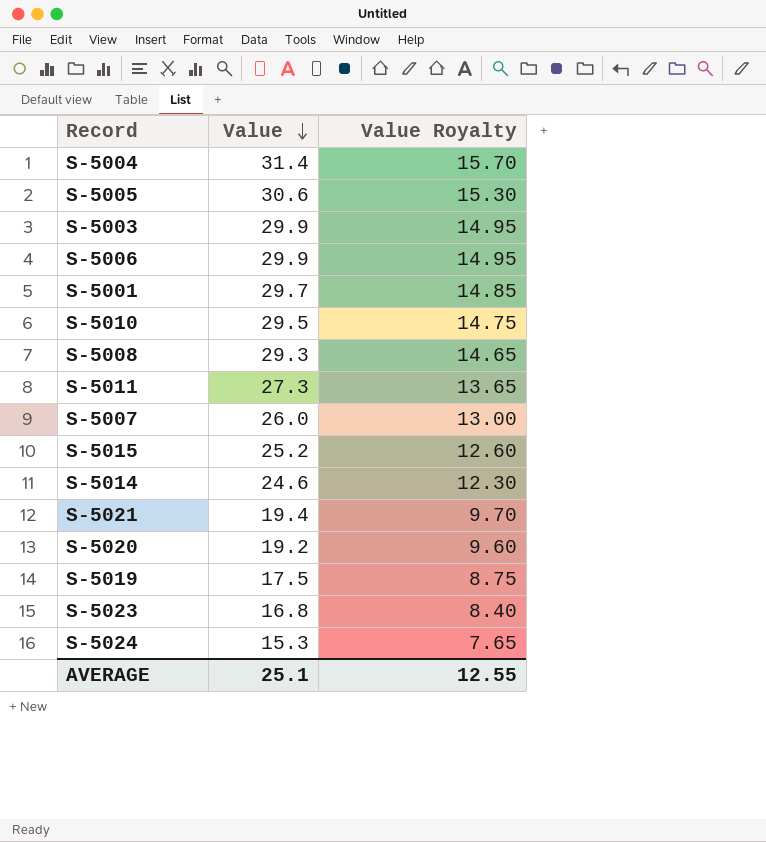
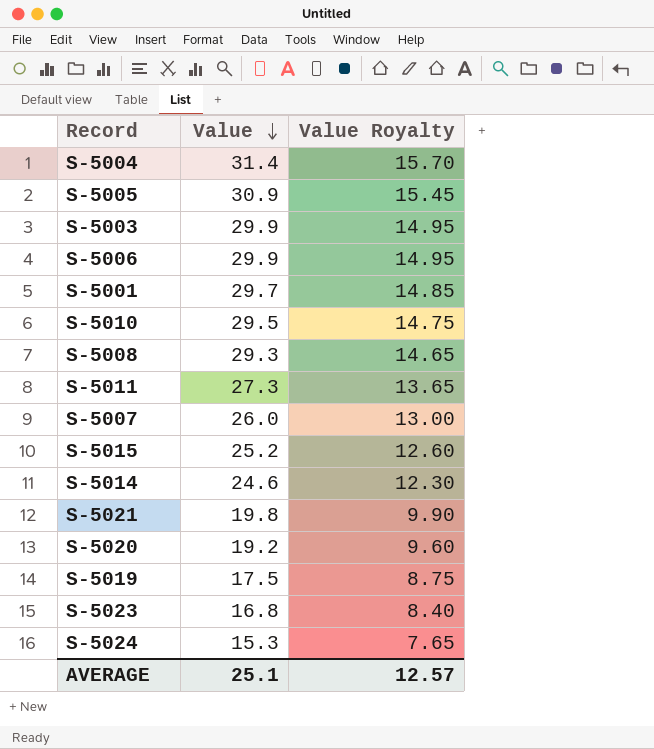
S-5005 | Value: 30.6 -> 30.9
S-5005 | Value Royalty: 15.30 -> 15.45
S-5021 | Value: 19.4 -> 19.8
S-5021 | Value Royalty: 9.70 -> 9.90
AVERAGE | Value Royalty: 12.55 -> 12.57

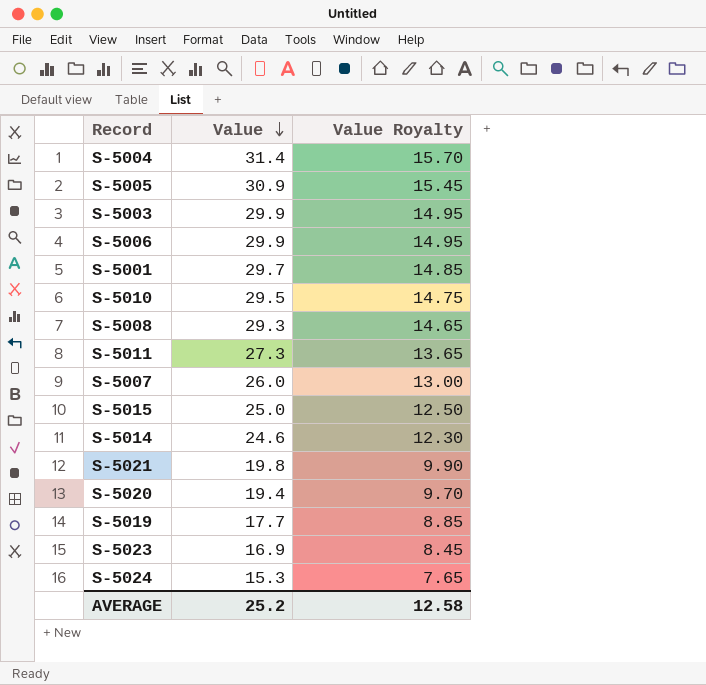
S-5015 | Value: 25.2 -> 25.0
S-5015 | Value Royalty: 12.60 -> 12.50
S-5020 | Value: 19.2 -> 19.4
S-5020 | Value Royalty: 9.60 -> 9.70
S-5019 | Value: 17.5 -> 17.7
S-5019 | Value Royalty: 8.75 -> 8.85
S-5023 | Value: 16.8 -> 16.9
S-5023 | Value Royalty: 8.40 -> 8.45
AVERAGE | Value: 25.1 -> 25.2
AVERAGE | Value Royalty: 12.57 -> 12.58

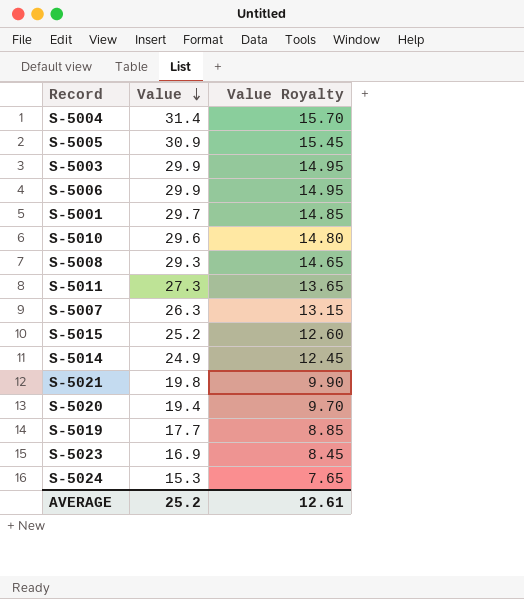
S-5010 | Value: 29.5 -> 29.6
S-5010 | Value Royalty: 14.75 -> 14.80
S-5007 | Value: 26.0 -> 26.3
S-5007 | Value Royalty: 13.00 -> 13.15
S-5015 | Value: 25.0 -> 25.2
S-5015 | Value Royalty: 12.50 -> 12.60
S-5014 | Value: 24.6 -> 24.9
S-5014 | Value Royalty: 12.30 -> 12.45
AVERAGE | Value Royalty: 12.58 -> 12.61

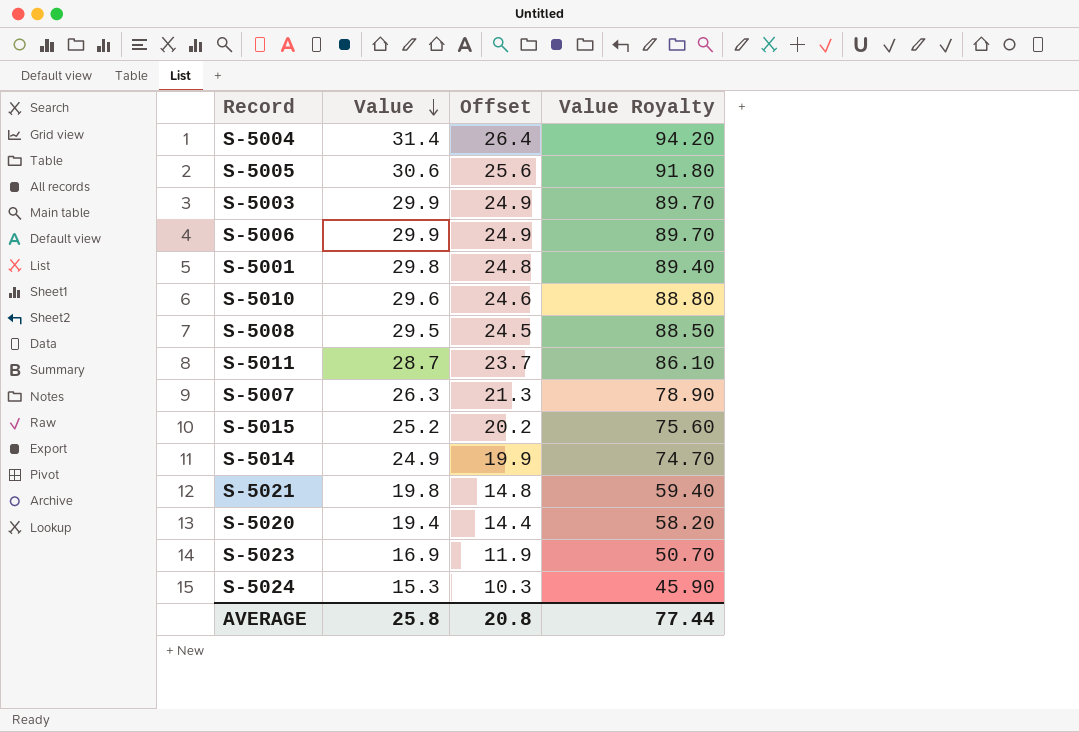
column Offset | formula: none -> [Value] - 5
column Value Royalty | formula: [Value] * 0.5 -> [Value] * 3
row S-5019: 17.7 | 8.85 -> none
S-5005 | Value: 30.9 -> 30.6
S-5001 | Value: 29.7 -> 29.8
S-5008 | Value: 29.3 -> 29.5
S-5011 | Value: 27.3 -> 28.7
AVERAGE | Value: 25.2 -> 25.8
AVERAGE | Value Royalty: 12.61 -> 77.44

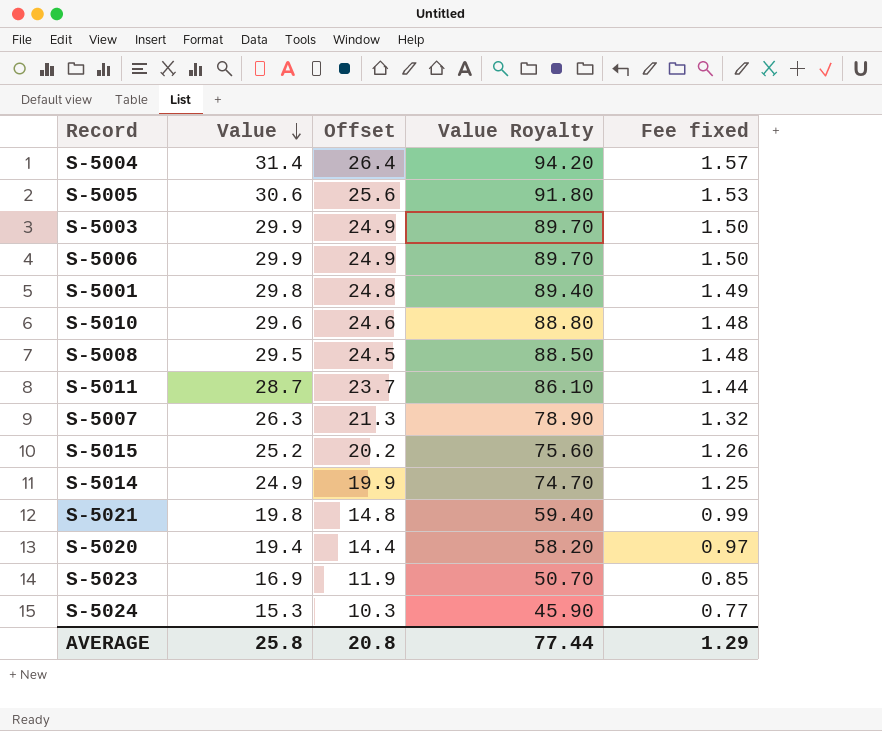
column Fee fixed | formula: none -> [Value] * 0.05

